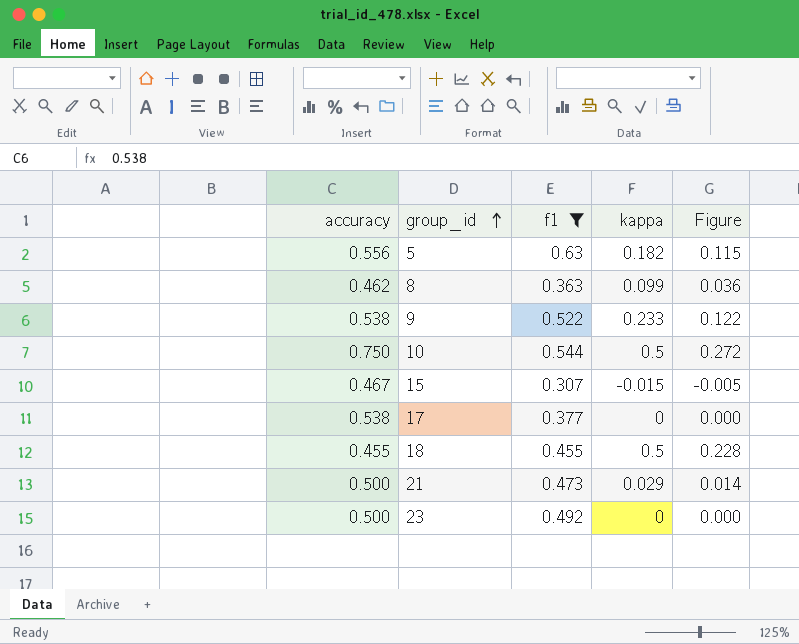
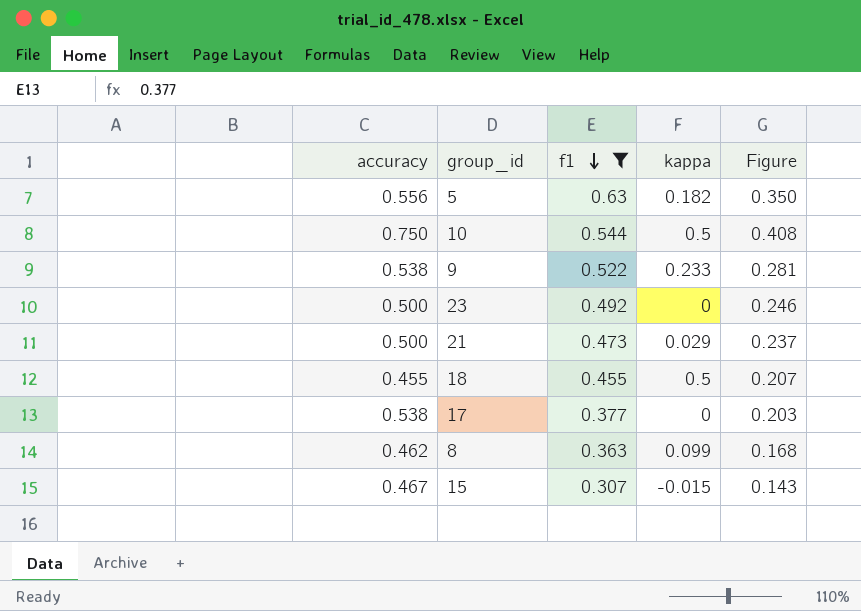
row order: group_id ascending -> f1 descending
column Figure | formula: [f1] * [kappa] -> [accuracy] * [f1]

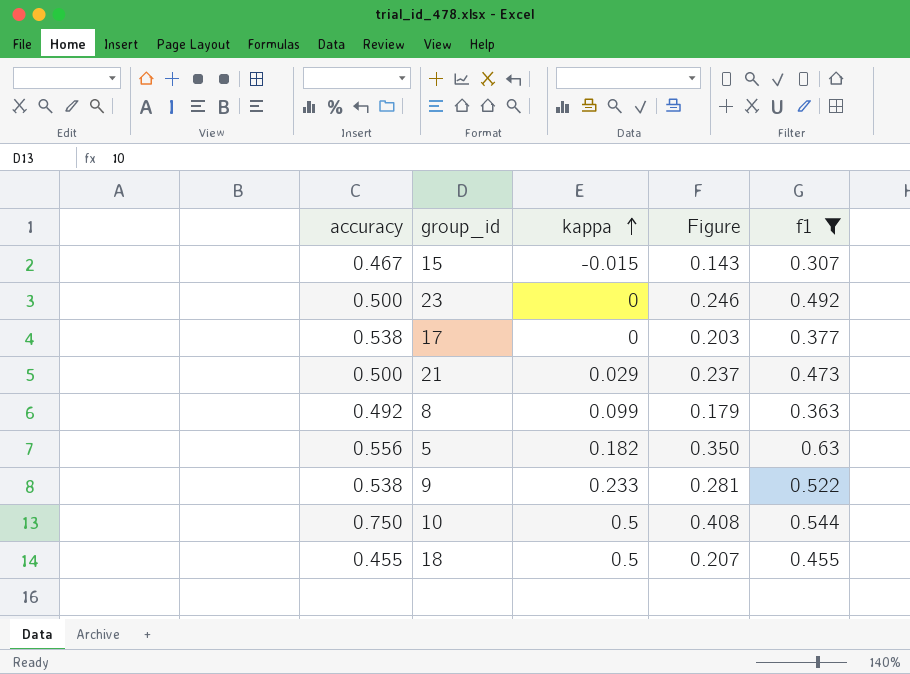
row order: f1 descending -> kappa ascending
column f1 | position: 3 -> 5
8 | accuracy: 0.462 -> 0.492
8 | Figure: 0.168 -> 0.179

